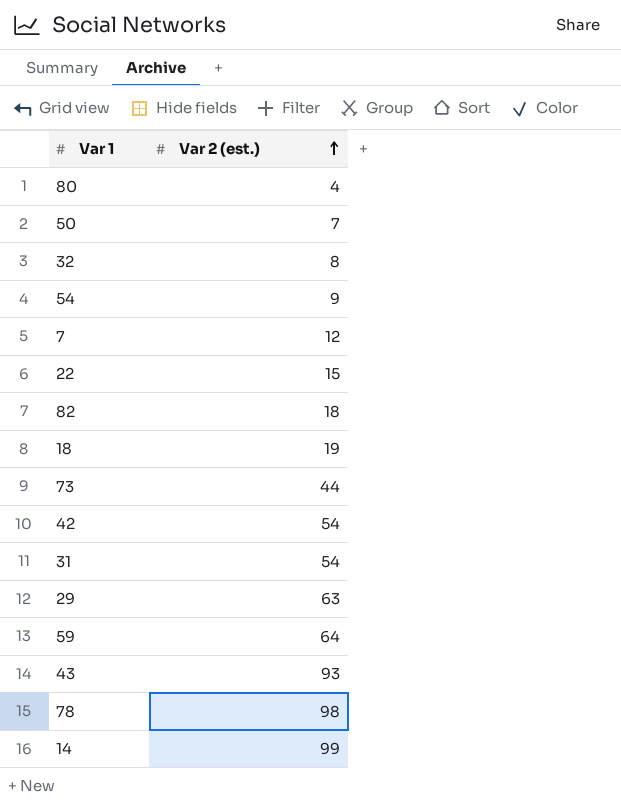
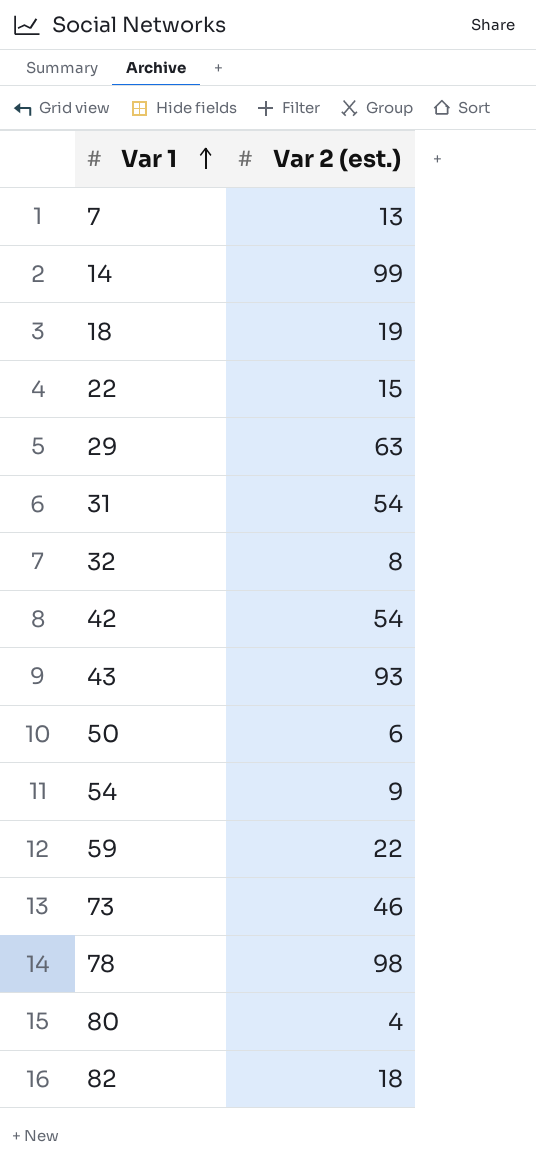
row order: Var 2 (est.) ascending -> Var 1 ascending
7 | Var 2 (est.): 12 -> 13
50 | Var 2 (est.): 7 -> 6
59 | Var 2 (est.): 64 -> 22
73 | Var 2 (est.): 44 -> 46

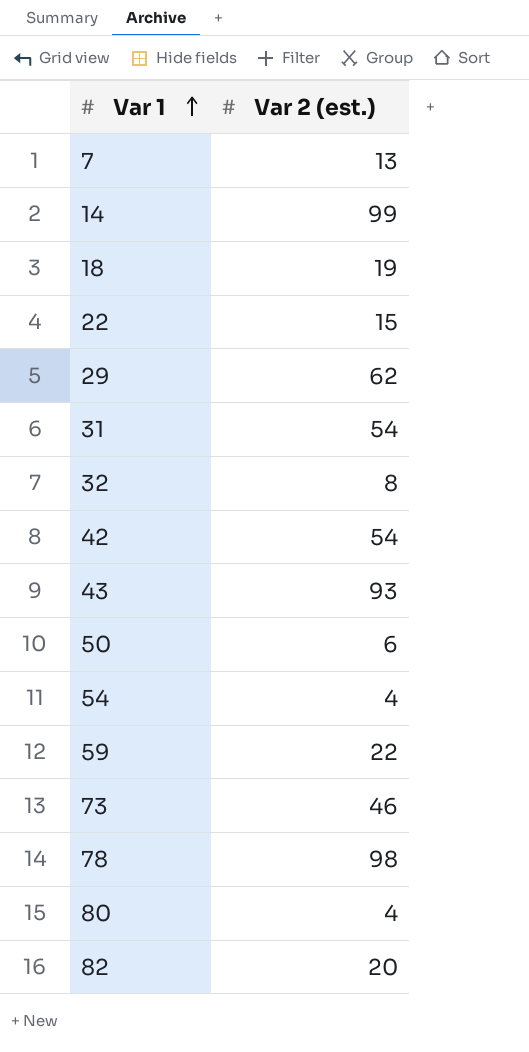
29 | Var 2 (est.): 63 -> 62
54 | Var 2 (est.): 9 -> 4
82 | Var 2 (est.): 18 -> 20

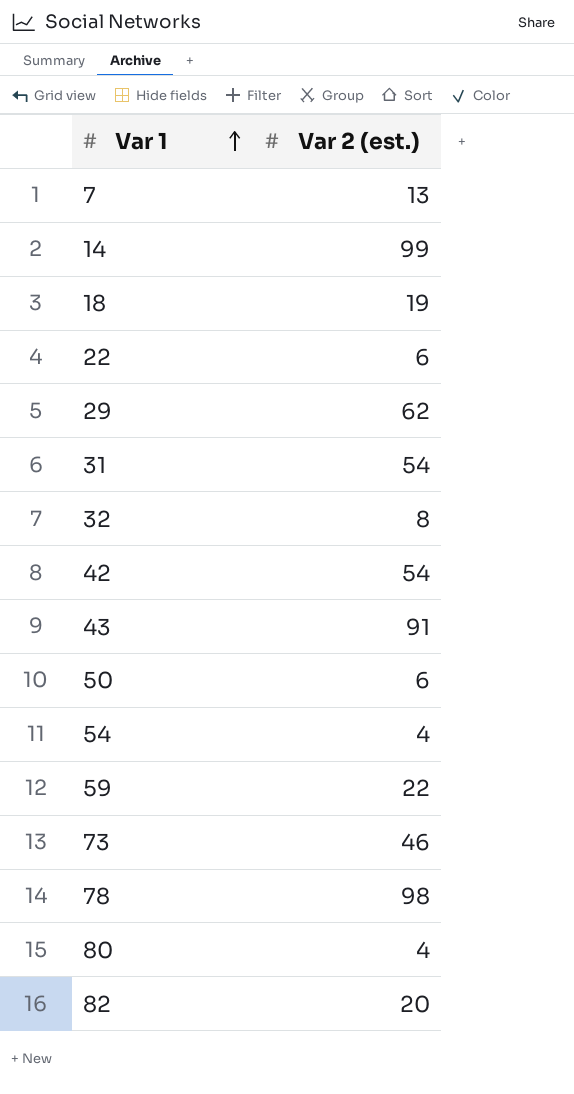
22 | Var 2 (est.): 15 -> 6
43 | Var 2 (est.): 93 -> 91

